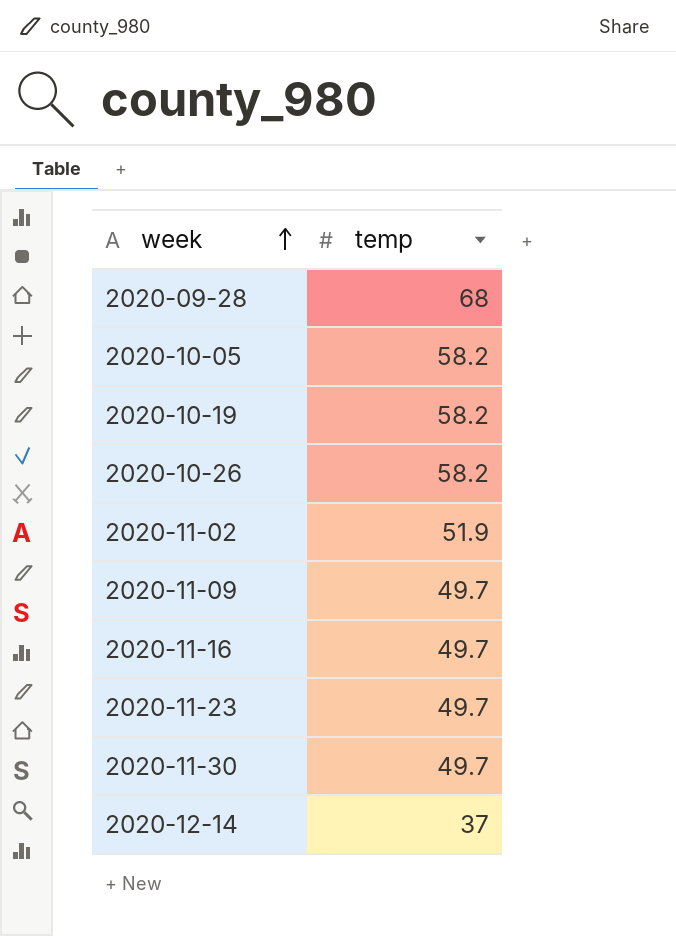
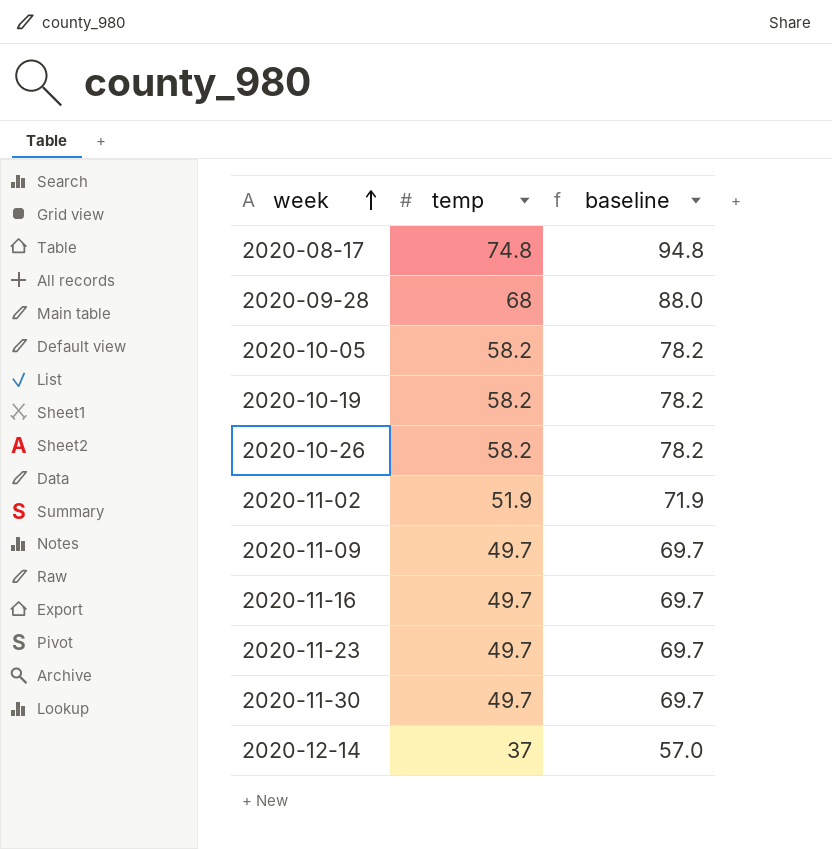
column baseline | formula: none -> [temp] + 20
row 2020-08-17: none -> 74.8 | 94.8

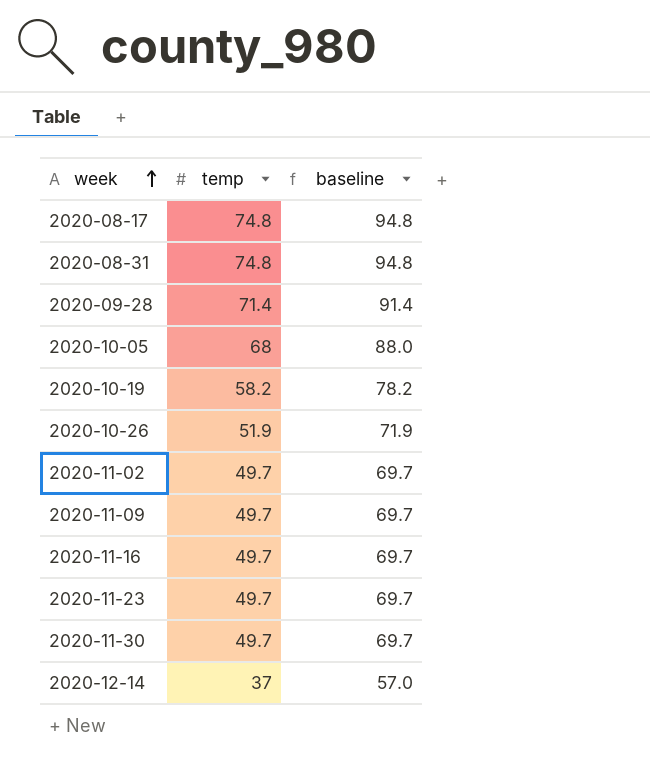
row 2020-08-31: none -> 74.8 | 94.8
2020-09-28 | temp: 68 -> 71.4
2020-09-28 | baseline: 88.0 -> 91.4
2020-10-05 | temp: 58.2 -> 68
2020-10-05 | baseline: 78.2 -> 88.0
2020-10-26 | temp: 58.2 -> 51.9
2020-10-26 | baseline: 78.2 -> 71.9
2020-11-02 | temp: 51.9 -> 49.7
2020-11-02 | baseline: 71.9 -> 69.7

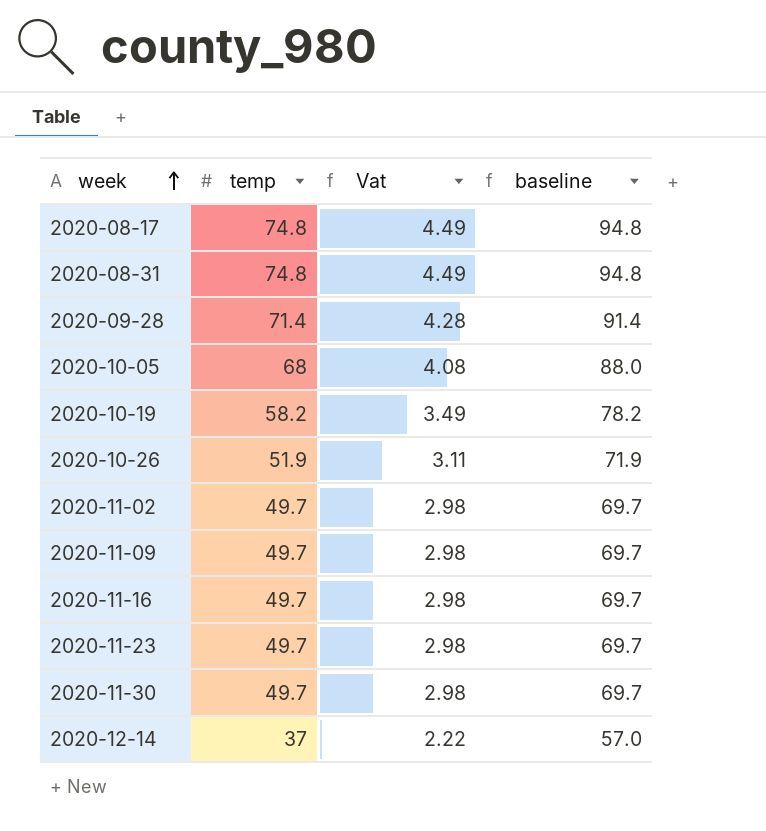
column Vat | formula: none -> [temp] * 0.06

